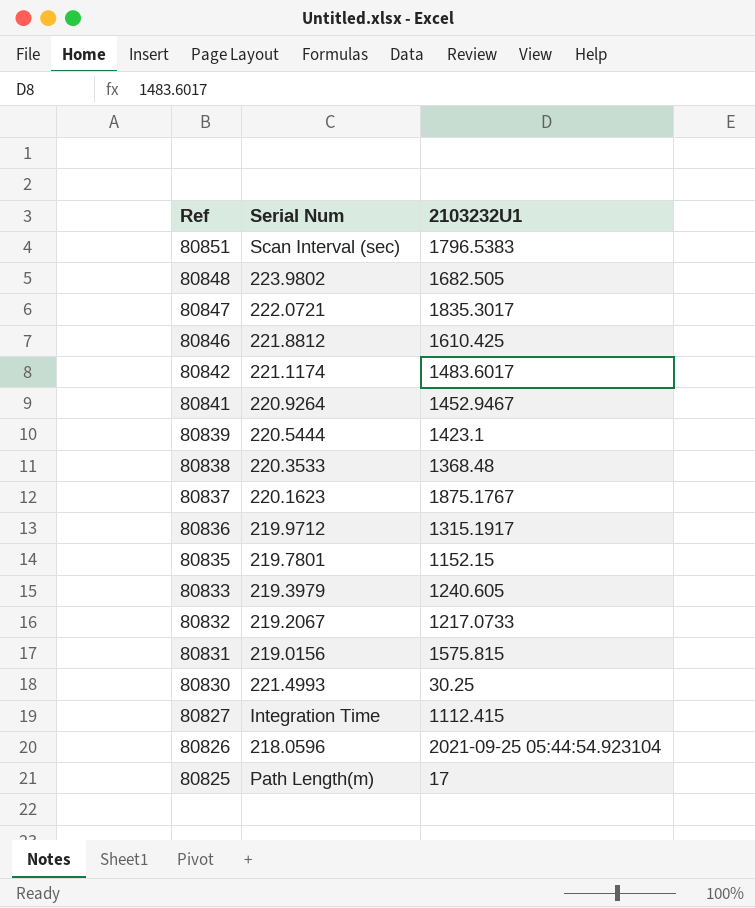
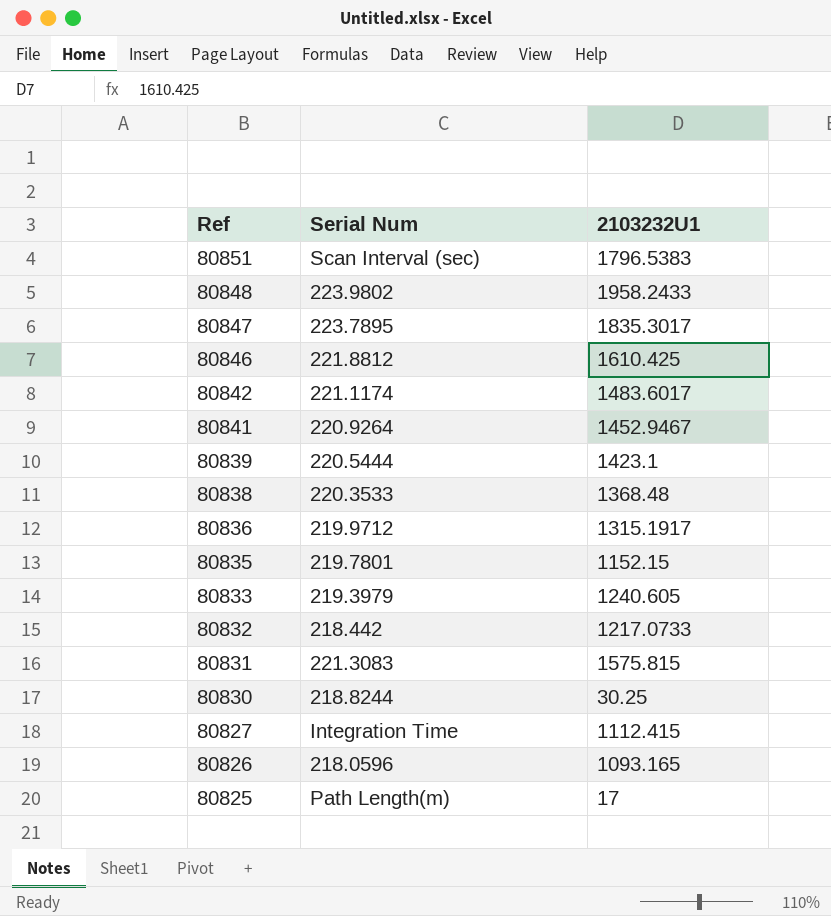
row 80837: 220.1623 | 1875.1767 -> none
80848 | 2103232U1: 1682.505 -> 1958.2433
80847 | Serial Num: 222.0721 -> 223.7895
80832 | Serial Num: 219.2067 -> 218.442
80831 | Serial Num: 219.0156 -> 221.3083
80830 | Serial Num: 221.4993 -> 218.8244
80826 | 2103232U1: 2021-09-25 05:44:54.923104 -> 1093.165

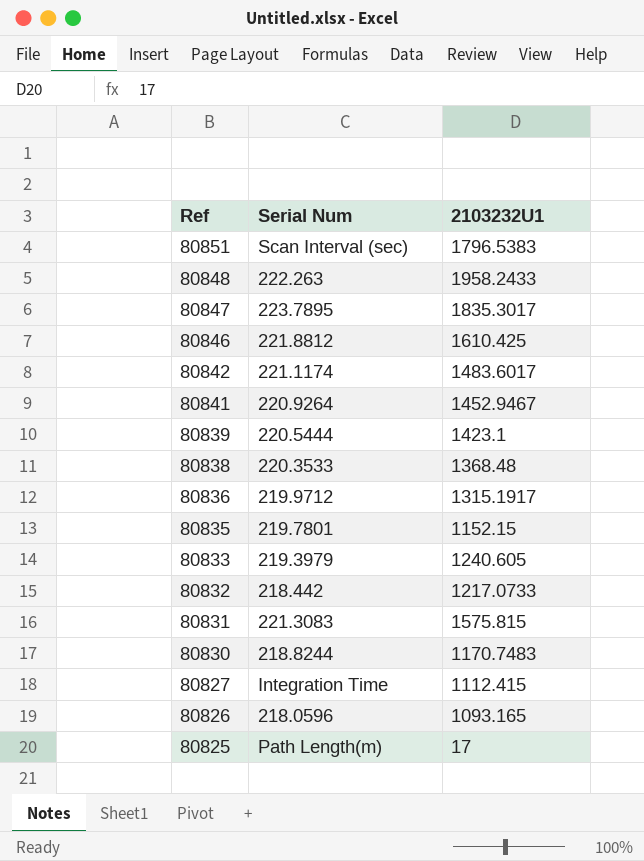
80848 | Serial Num: 223.9802 -> 222.263
80830 | 2103232U1: 30.25 -> 1170.7483

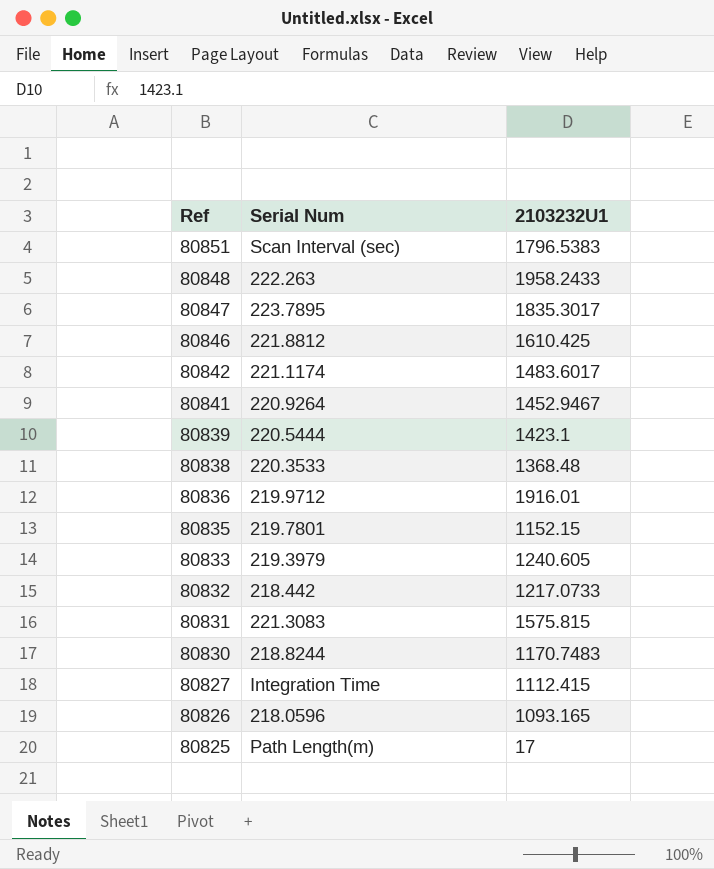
80836 | 2103232U1: 1315.1917 -> 1916.01

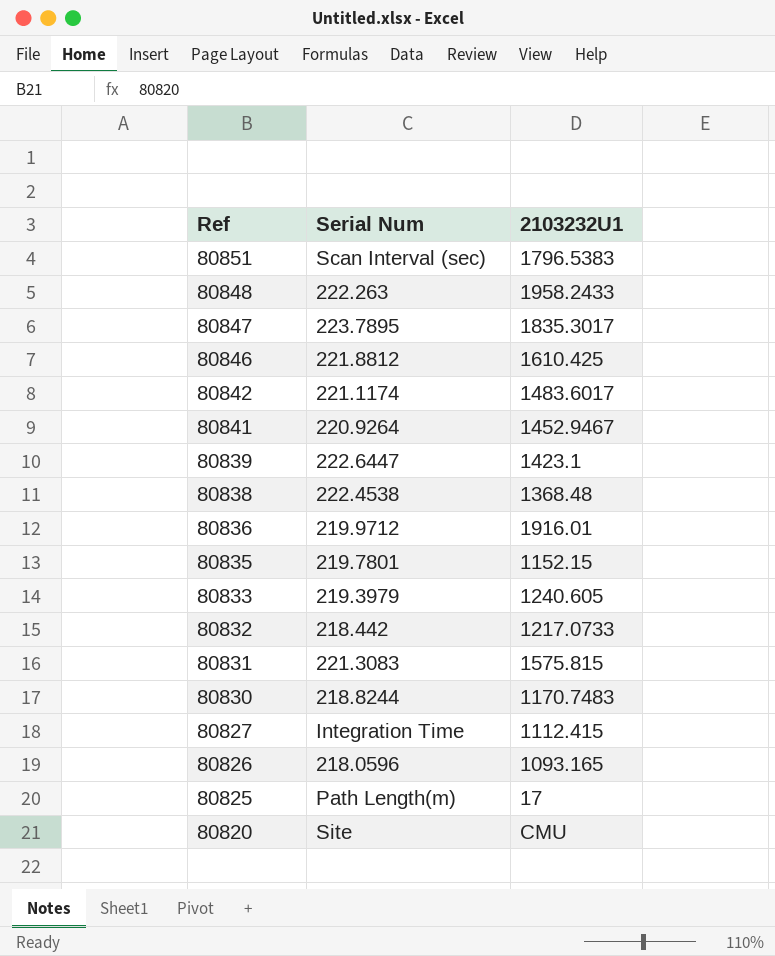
80839 | Serial Num: 220.5444 -> 222.6447
80838 | Serial Num: 220.3533 -> 222.4538
row 80820: none -> Site | CMU

